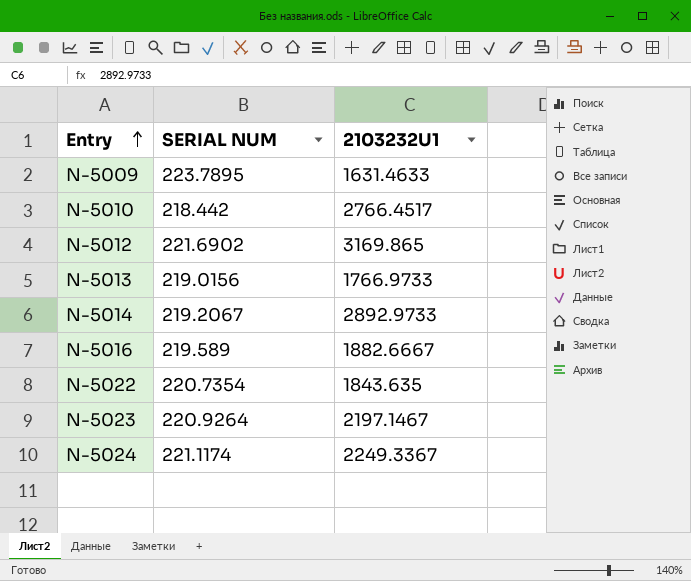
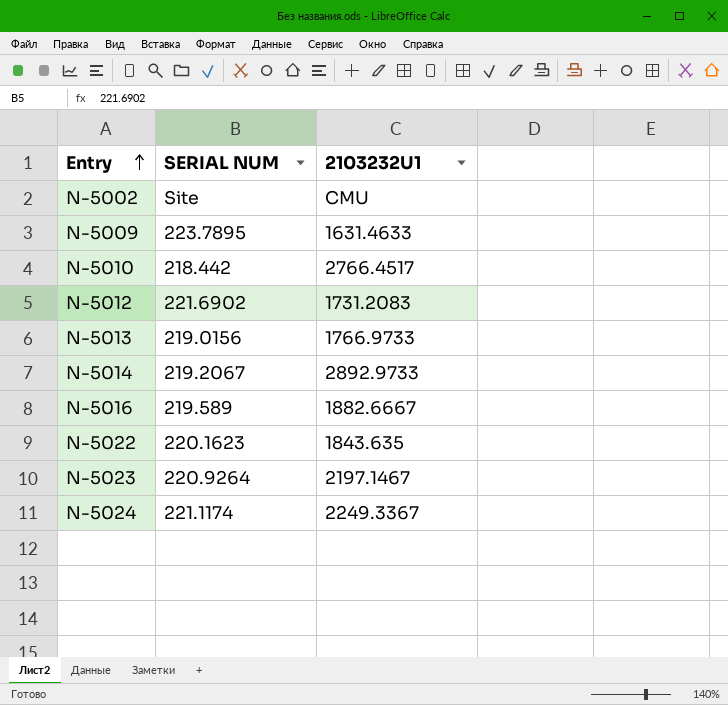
row N-5002: none -> Site | CMU
N-5012 | 2103232U1: 3169.865 -> 1731.2083
N-5022 | SERIAL NUM: 220.7354 -> 220.1623

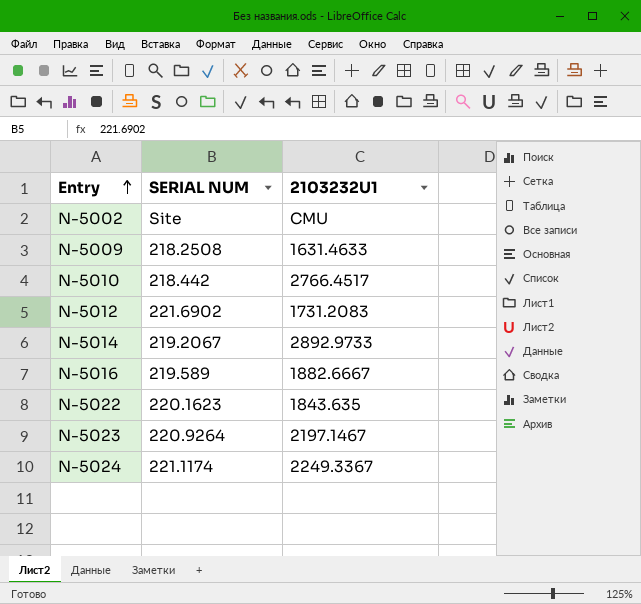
row N-5013: 219.0156 | 1766.9733 -> none
N-5009 | SERIAL NUM: 223.7895 -> 218.2508

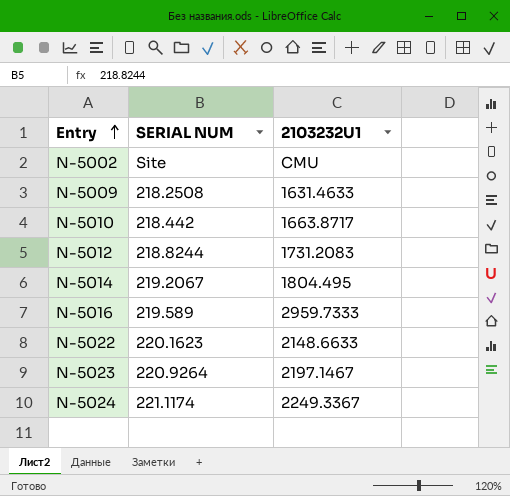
N-5010 | 2103232U1: 2766.4517 -> 1663.8717
N-5012 | SERIAL NUM: 221.6902 -> 218.8244
N-5014 | 2103232U1: 2892.9733 -> 1804.495
N-5016 | 2103232U1: 1882.6667 -> 2959.7333
N-5022 | 2103232U1: 1843.635 -> 2148.6633

